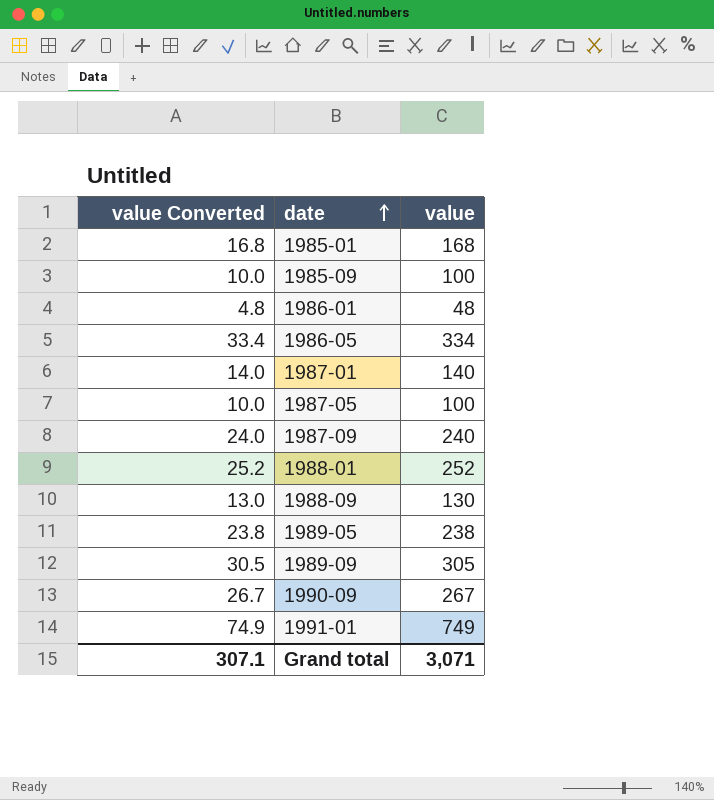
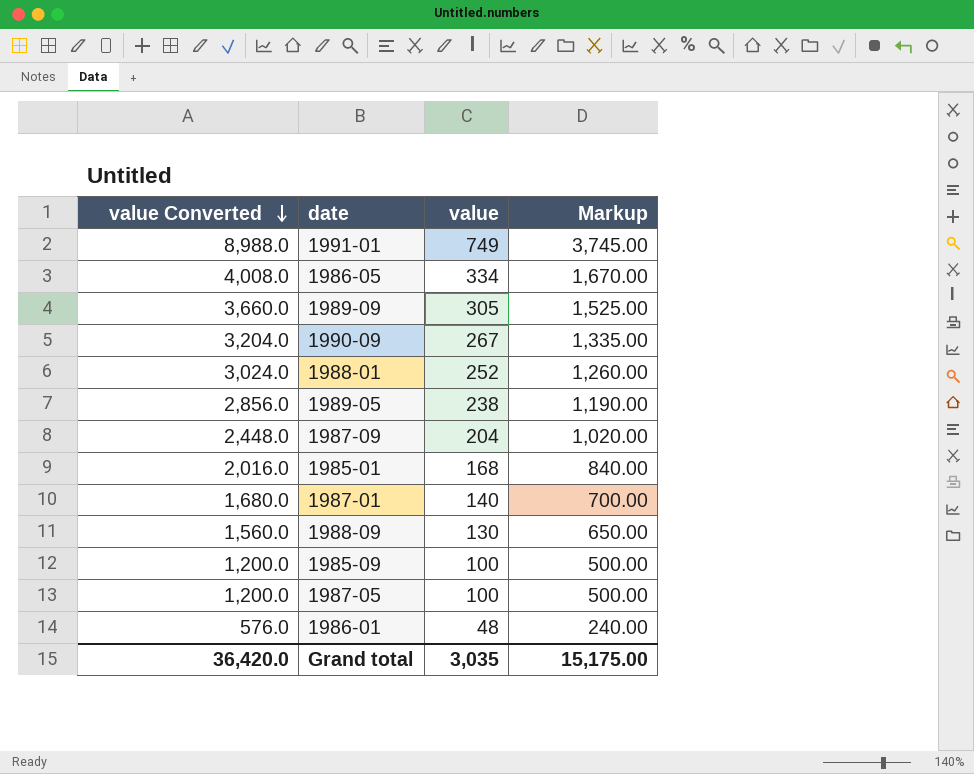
row order: date ascending -> value Converted descending
column value Converted | formula: [value] * 0.1 -> [value] * 12
column Markup | formula: none -> [value] * 5
1987-09 | value: 240 -> 204
Grand total | value Converted: 307.1 -> 36,420.0
Grand total | value: 3,071 -> 3,035

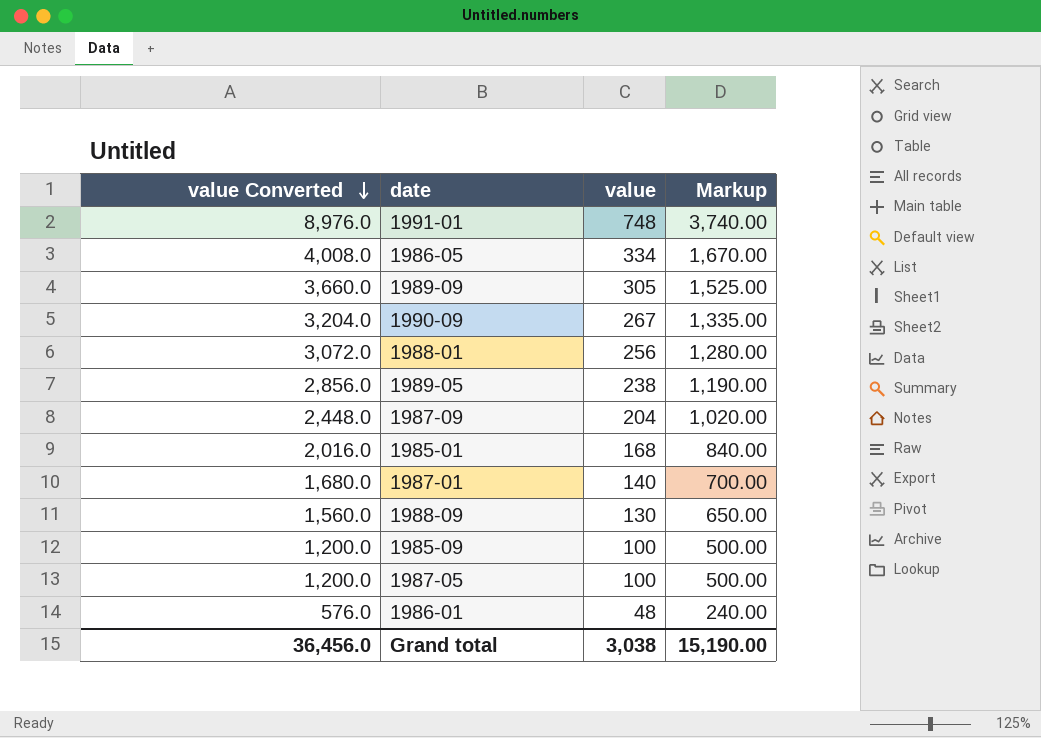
1991-01 | value Converted: 8,988.0 -> 8,976.0
1991-01 | value: 749 -> 748
1991-01 | Markup: 3,745.00 -> 3,740.00
1988-01 | value Converted: 3,024.0 -> 3,072.0
1988-01 | value: 252 -> 256
1988-01 | Markup: 1,260.00 -> 1,280.00
Grand total | value Converted: 36,420.0 -> 36,456.0
Grand total | value: 3,035 -> 3,038
Grand total | Markup: 15,175.00 -> 15,190.00

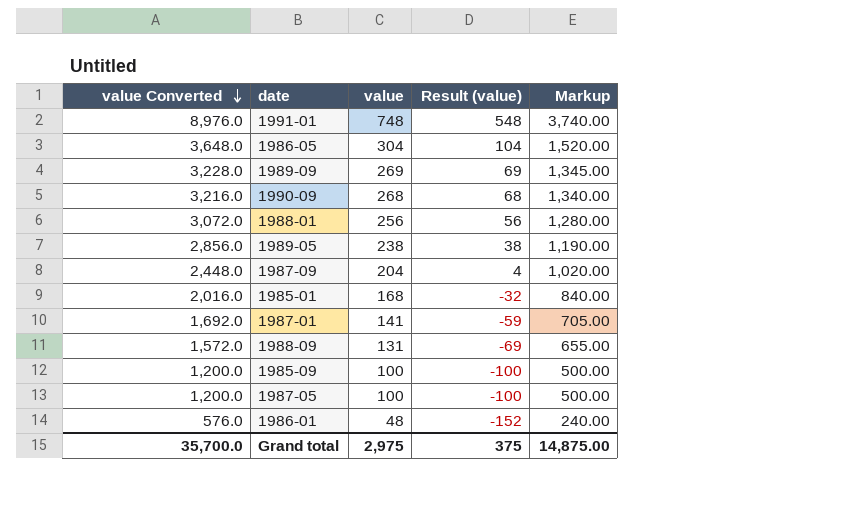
column Result (value) | formula: none -> [value] - 200
1986-05 | value Converted: 4,008.0 -> 3,648.0
1986-05 | value: 334 -> 304
1986-05 | Markup: 1,670.00 -> 1,520.00
1989-09 | value Converted: 3,660.0 -> 3,228.0
1989-09 | value: 305 -> 269
1989-09 | Markup: 1,525.00 -> 1,345.00
1990-09 | value Converted: 3,204.0 -> 3,216.0
1990-09 | value: 267 -> 268
1990-09 | Markup: 1,335.00 -> 1,340.00
1987-01 | value Converted: 1,680.0 -> 1,692.0
1987-01 | value: 140 -> 141
1987-01 | Markup: 700.00 -> 705.00
1988-09 | value Converted: 1,560.0 -> 1,572.0
1988-09 | value: 130 -> 131
1988-09 | Markup: 650.00 -> 655.00
Grand total | value Converted: 36,456.0 -> 35,700.0
Grand total | value: 3,038 -> 2,975
Grand total | Markup: 15,190.00 -> 14,875.00

